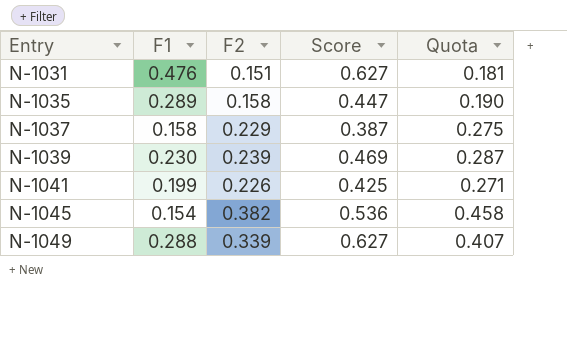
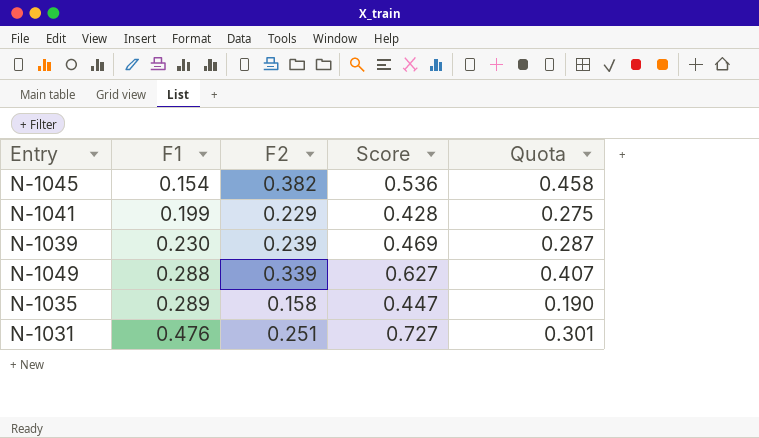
row order: Entry ascending -> F1 ascending
row N-1037: 0.158 | 0.229 | 0.387 | 0.275 -> none
N-1041 | F2: 0.226 -> 0.229
N-1041 | Score: 0.425 -> 0.428
N-1041 | Quota: 0.271 -> 0.275
N-1031 | F2: 0.151 -> 0.251
N-1031 | Score: 0.627 -> 0.727
N-1031 | Quota: 0.181 -> 0.301

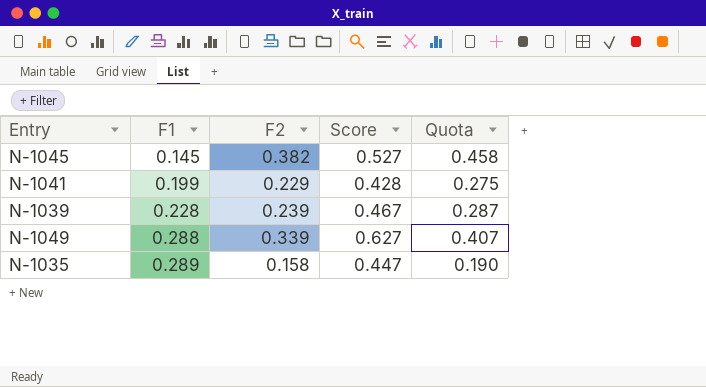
row N-1031: 0.476 | 0.251 | 0.727 | 0.301 -> none
N-1045 | F1: 0.154 -> 0.145
N-1045 | Score: 0.536 -> 0.527
N-1039 | F1: 0.230 -> 0.228
N-1039 | Score: 0.469 -> 0.467

